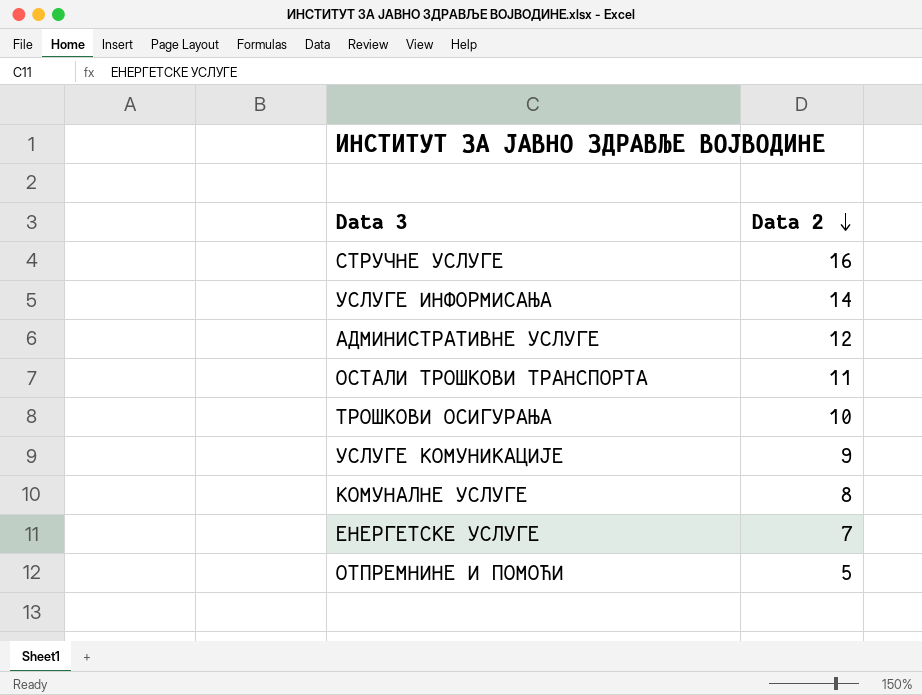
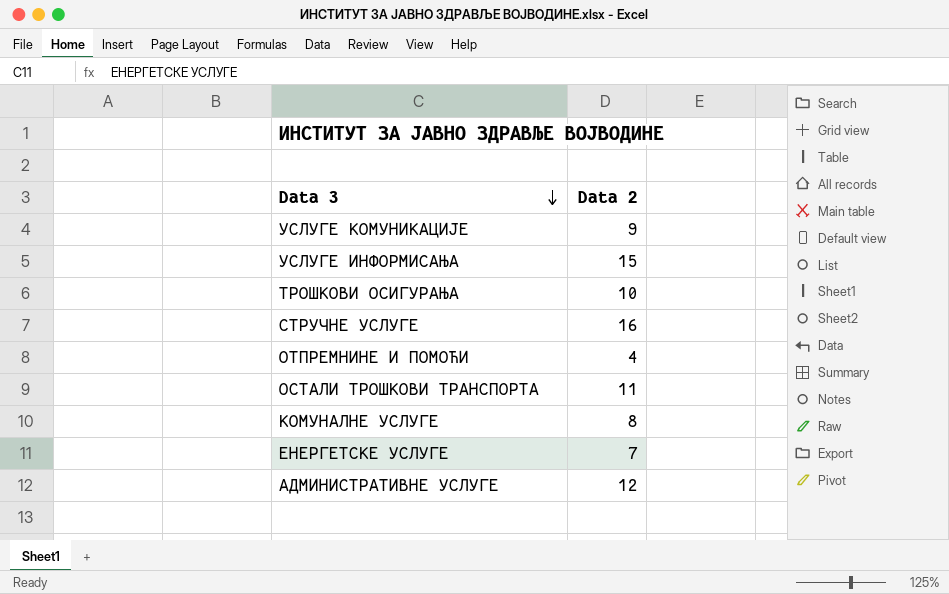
row order: Data 2 descending -> Data 3 descending
УСЛУГЕ ИНФОРМИСАЊА | Data 2: 14 -> 15
ОТПРЕМНИНЕ И ПОМОЋИ | Data 2: 5 -> 4

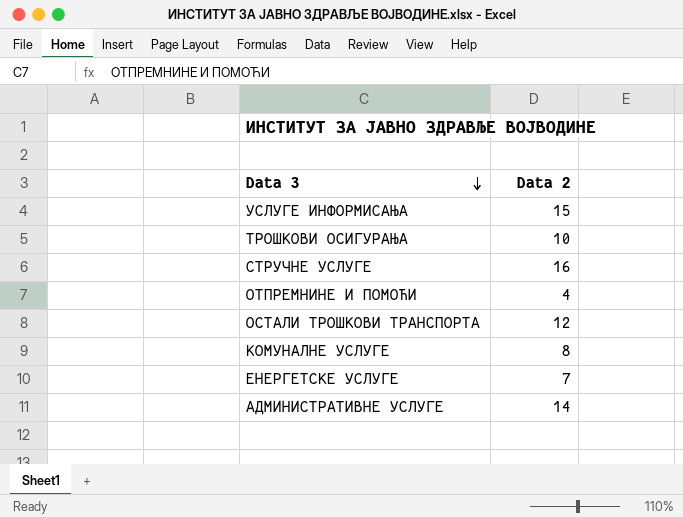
row УСЛУГЕ КОМУНИКАЦИЈЕ: 9 -> none
ОСТАЛИ ТРОШКОВИ ТРАНСПОРТА | Data 2: 11 -> 12
АДМИНИСТРАТИВНЕ УСЛУГЕ | Data 2: 12 -> 14

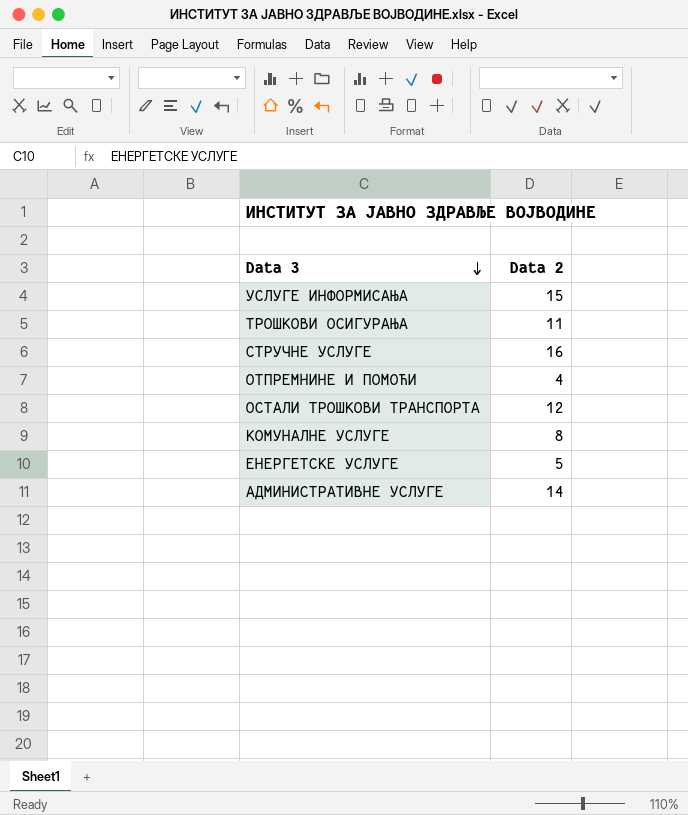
ТРОШКОВИ ОСИГУРАЊА | Data 2: 10 -> 11
ЕНЕРГЕТСКЕ УСЛУГЕ | Data 2: 7 -> 5

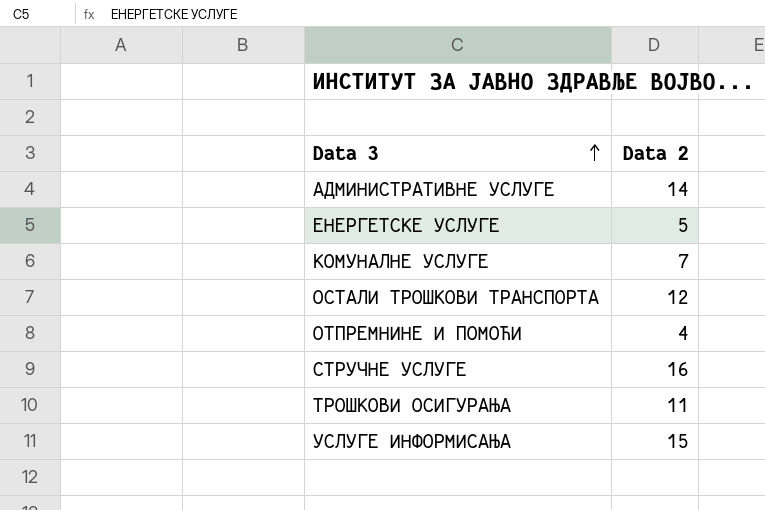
row order: Data 3 descending -> Data 3 ascending
КОМУНАЛНЕ УСЛУГЕ | Data 2: 8 -> 7

